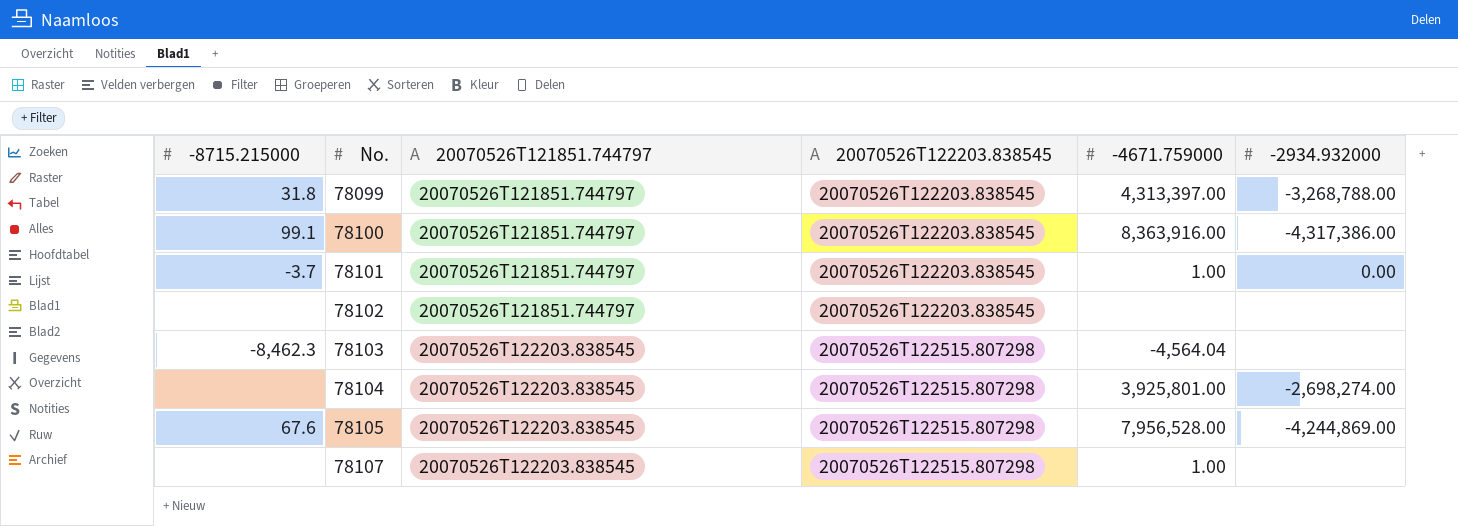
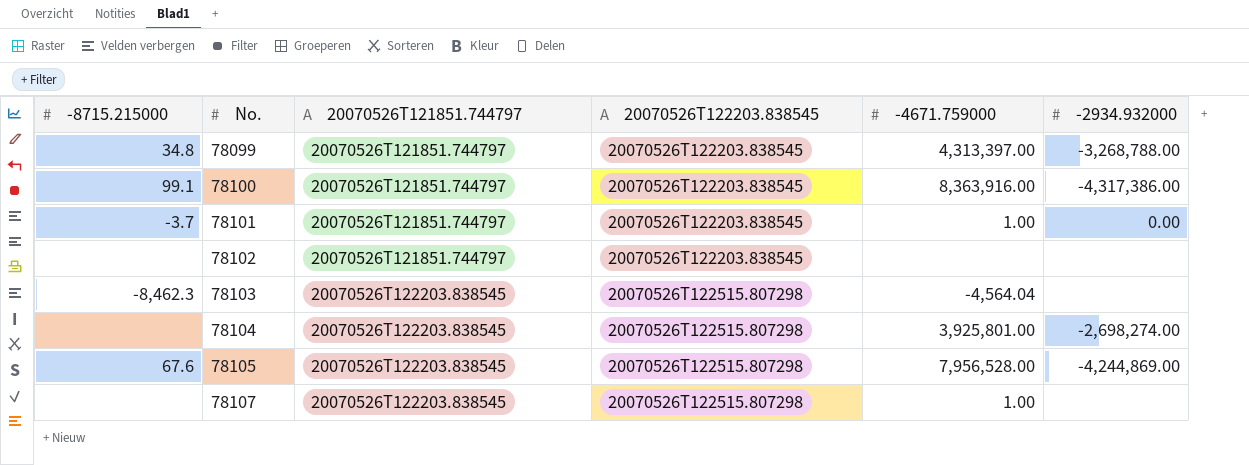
78099 | -8715.215000: 31.8 -> 34.8

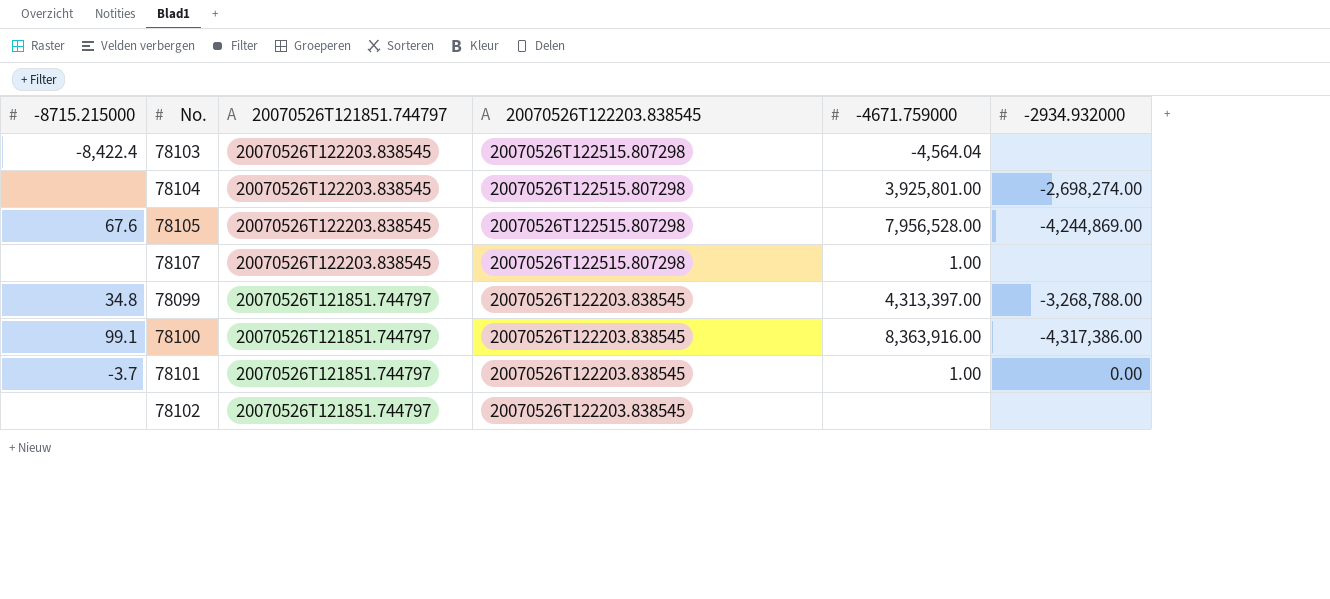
row order: No. ascending -> 20070526T121851.744797 descending
78103 | -8715.215000: -8,462.3 -> -8,422.4

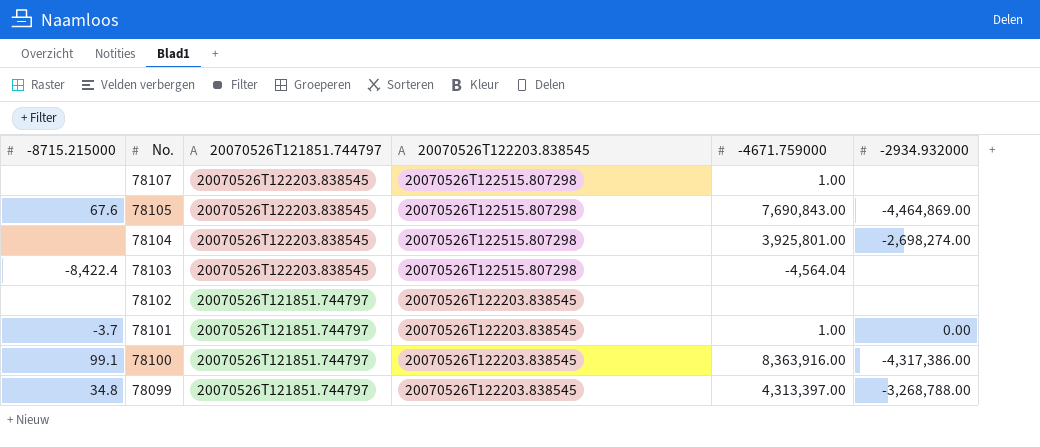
row order: 20070526T121851.744797 descending -> No. descending
78105 | -4671.759000: 7,956,528.00 -> 7,690,843.00
78105 | -2934.932000: -4,244,869.00 -> -4,464,869.00

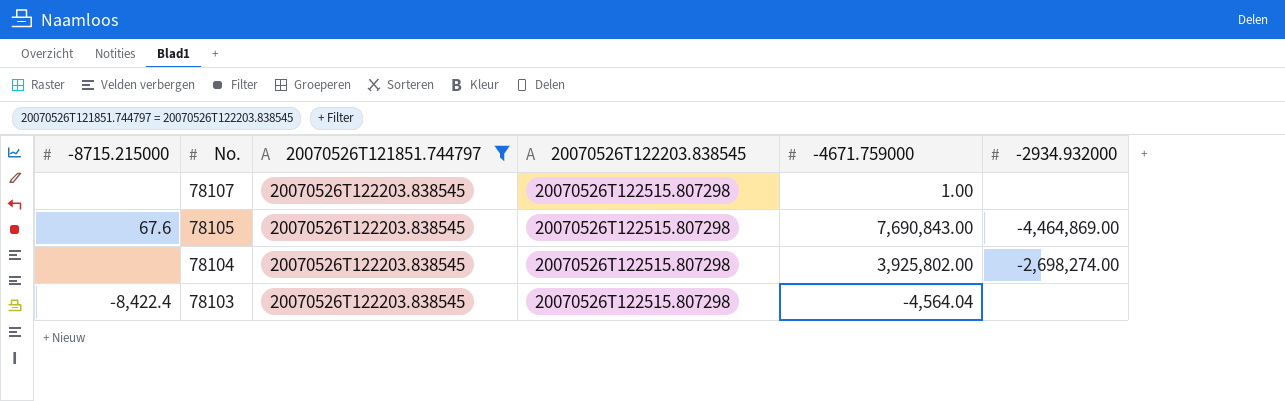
filter: none -> 20070526T121851.744797 = 20070526T122203.838545
78104 | -4671.759000: 3,925,801.00 -> 3,925,802.00

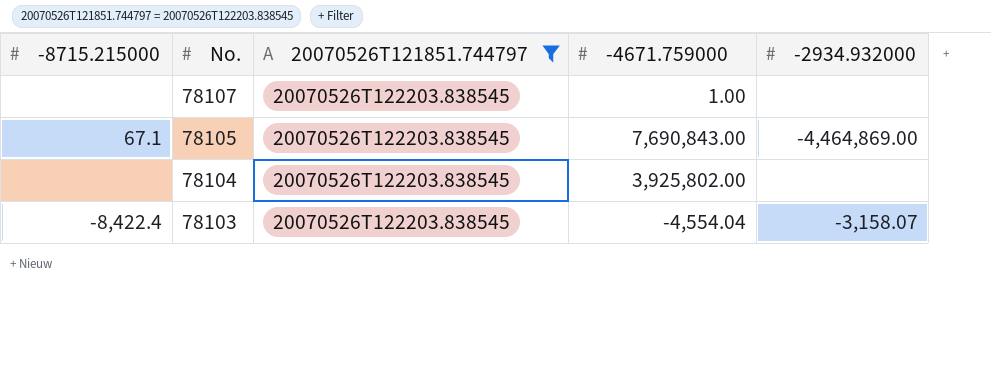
column 20070526T122203.838545 | position: 4 -> none
78105 | -8715.215000: 67.6 -> 67.1
78104 | -2934.932000: -2,698,274.00 -> none
78103 | -4671.759000: -4,564.04 -> -4,554.04
78103 | -2934.932000: none -> -3,158.07

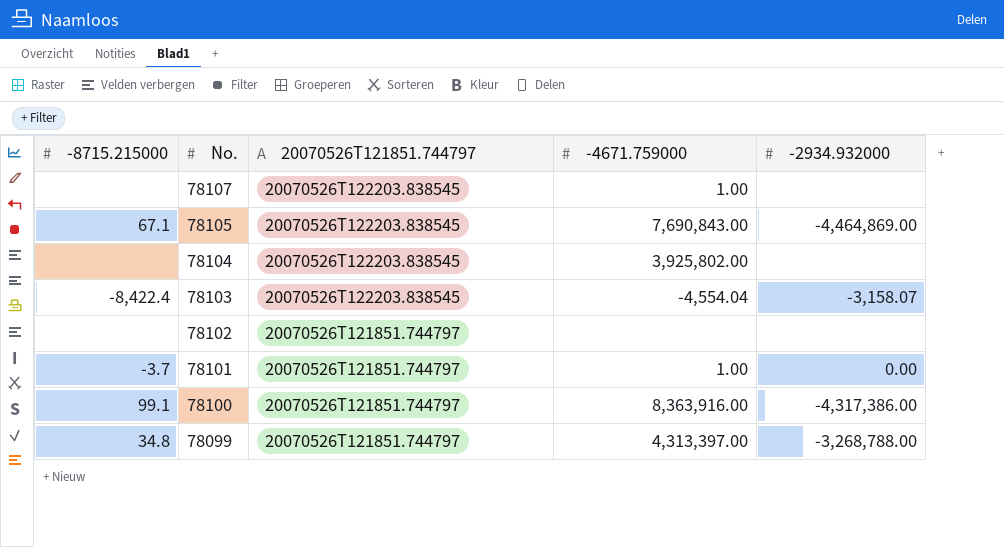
filter: 20070526T121851.744797 = 20070526T122203.838545 -> none

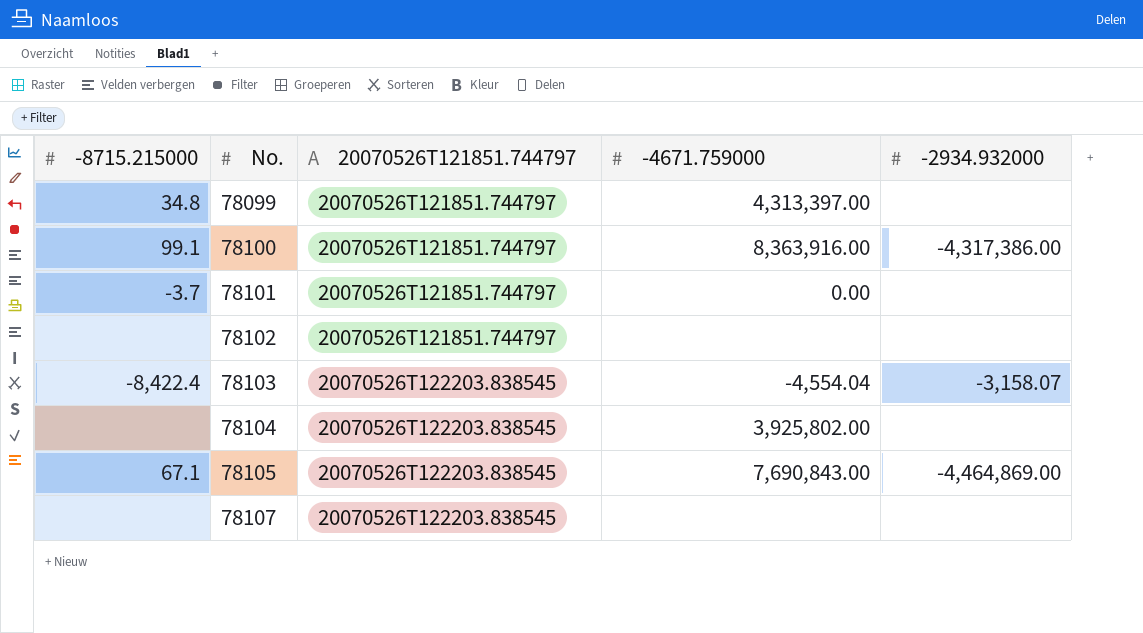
row order: No. descending -> No. ascending
78099 | -2934.932000: -3,268,788.00 -> none
78101 | -4671.759000: 1.00 -> 0.00
78101 | -2934.932000: 0.00 -> none
78107 | -4671.759000: 1.00 -> none

